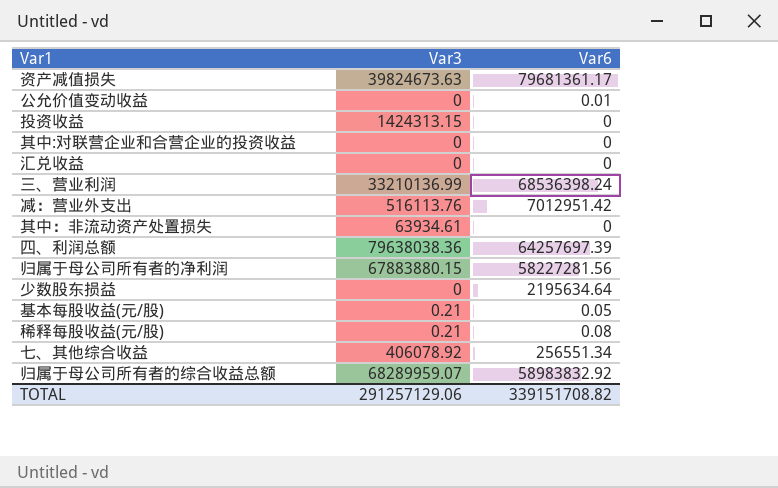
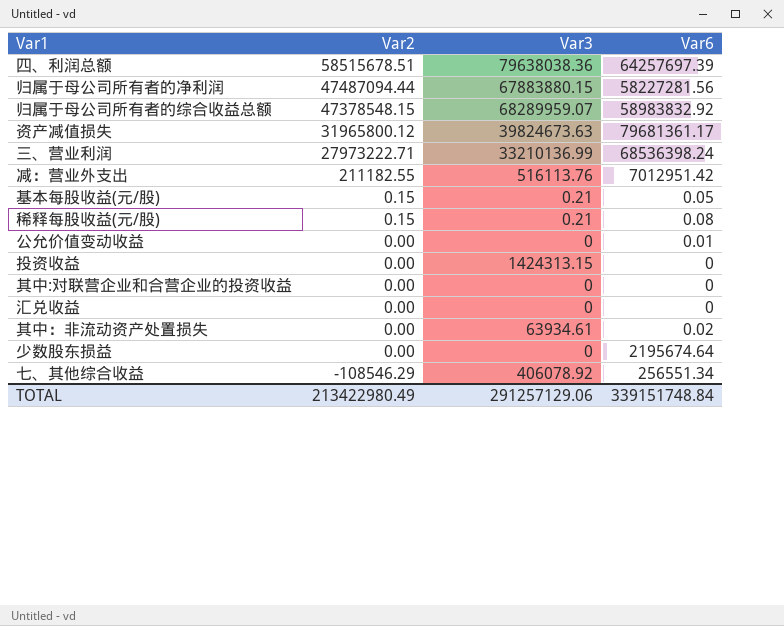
row order: none -> Var2 descending
column Var2 | position: none -> 2
其中：非流动资产处置损失 | Var6: 0 -> 0.02
少数股东损益 | Var6: 2195634.64 -> 2195674.64
TOTAL | Var6: 339151708.82 -> 339151748.84

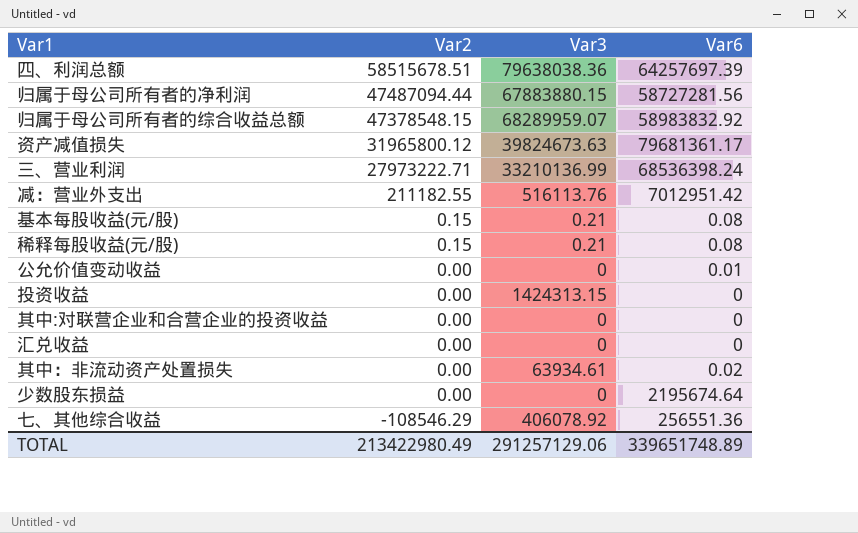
归属于母公司所有者的净利润 | Var6: 58227281.56 -> 58727281.56
基本每股收益(元/股) | Var6: 0.05 -> 0.08
七、其他综合收益 | Var6: 256551.34 -> 256551.36
TOTAL | Var6: 339151748.84 -> 339651748.89

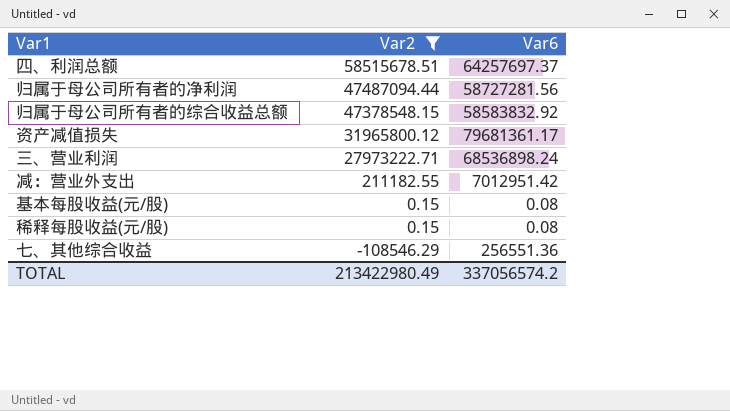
filter: none -> Var2 != 0.00
column Var3 | position: 3 -> none
四、利润总额 | Var6: 64257697.39 -> 64257697.37
归属于母公司所有者的综合收益总额 | Var6: 58983832.92 -> 58583832.92
三、营业利润 | Var6: 68536398.24 -> 68536898.24
TOTAL | Var6: 339651748.89 -> 337056574.2

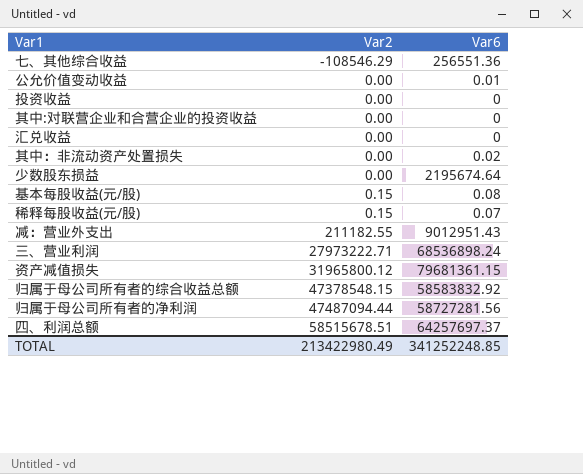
filter: Var2 != 0.00 -> none
row order: Var2 descending -> Var2 ascending
稀释每股收益(元/股) | Var6: 0.08 -> 0.07
减：营业外支出 | Var6: 7012951.42 -> 9012951.43
资产减值损失 | Var6: 79681361.17 -> 79681361.15
TOTAL | Var6: 337056574.2 -> 341252248.85

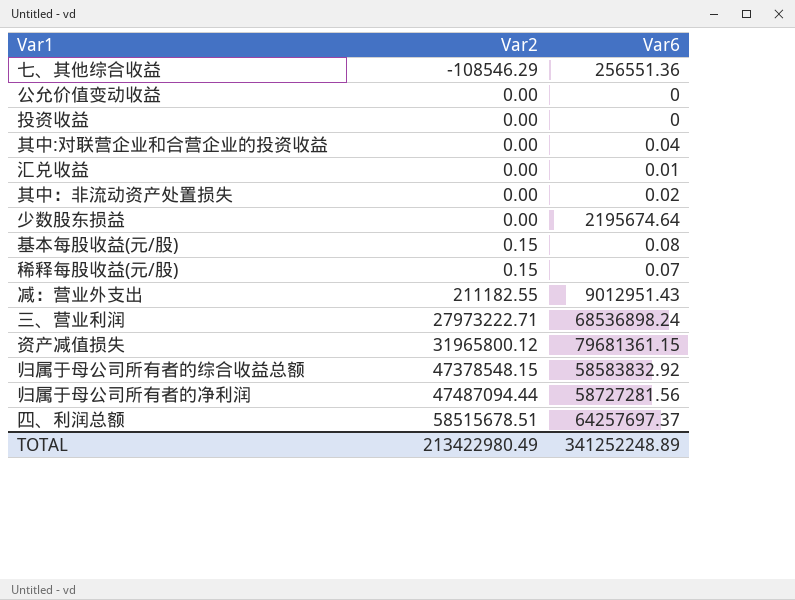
公允价值变动收益 | Var6: 0.01 -> 0
其中:对联营企业和合营企业的投资收益 | Var6: 0 -> 0.04
汇兑收益 | Var6: 0 -> 0.01
TOTAL | Var6: 341252248.85 -> 341252248.89

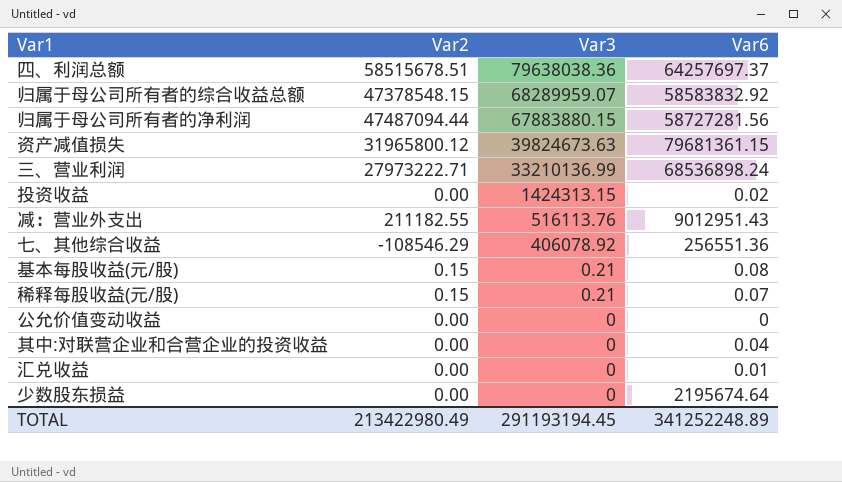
row order: Var2 ascending -> Var3 descending
column Var3 | position: none -> 3
row 其中：非流动资产处置损失: 0.00 | 0.02 -> none
投资收益 | Var6: 0 -> 0.02

